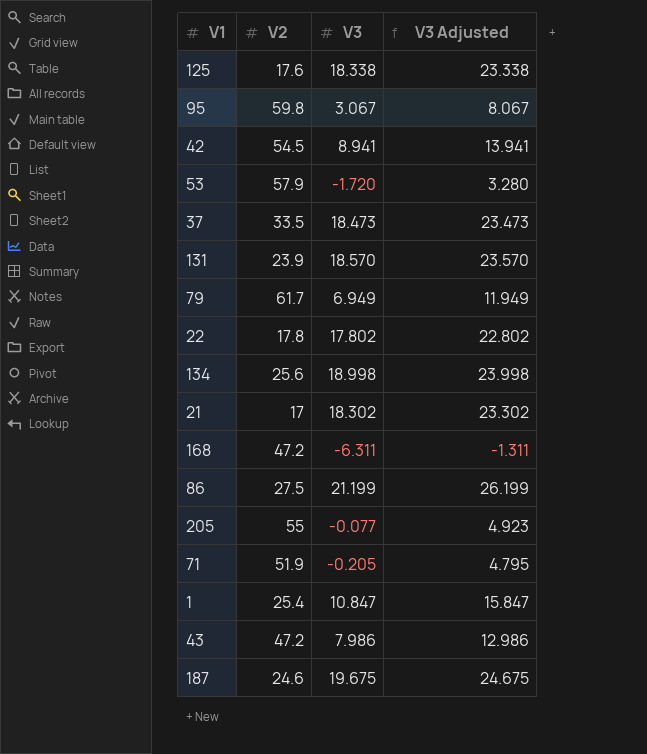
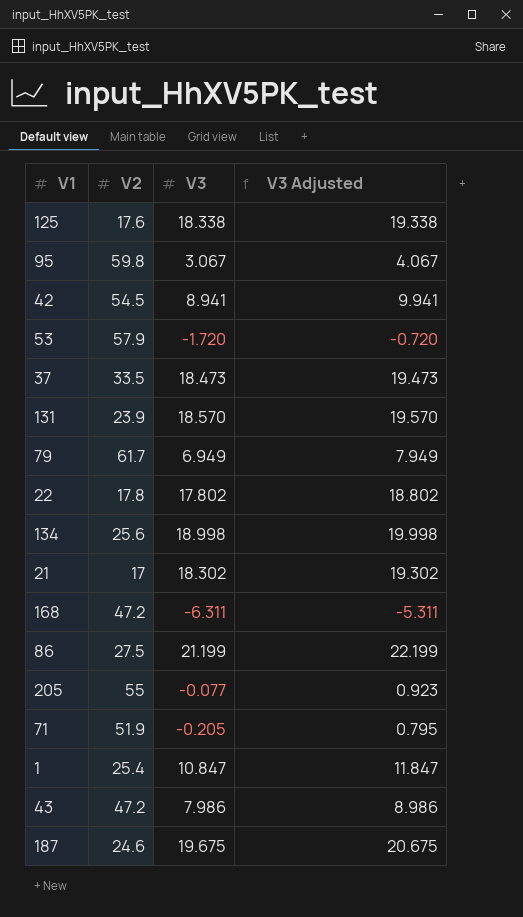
column V3 Adjusted | formula: [V3] + 5 -> [V3] + 1

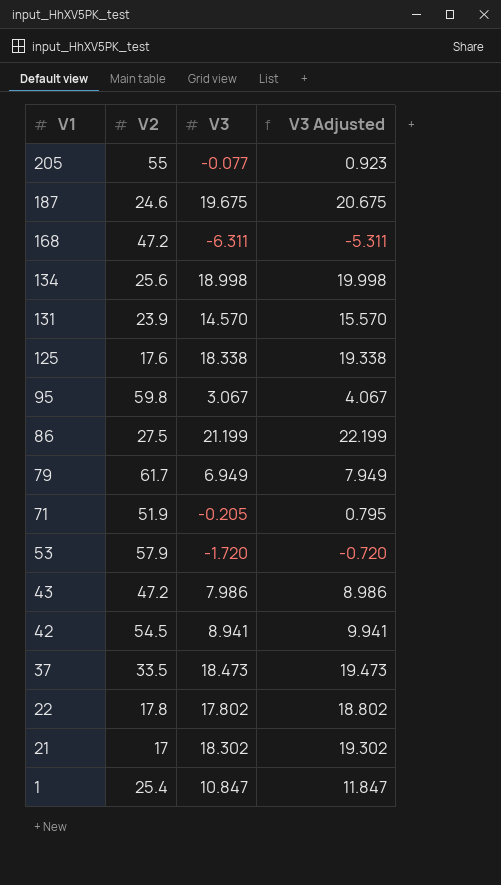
row order: none -> V1 descending
131 | V3: 18.570 -> 14.570
131 | V3 Adjusted: 19.570 -> 15.570

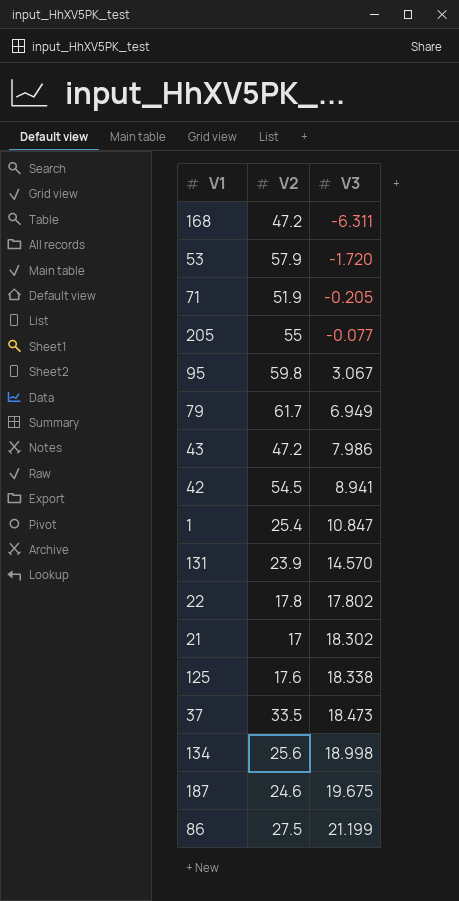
row order: V1 descending -> V3 ascending
column V3 Adjusted | formula: [V3] + 1 -> none

